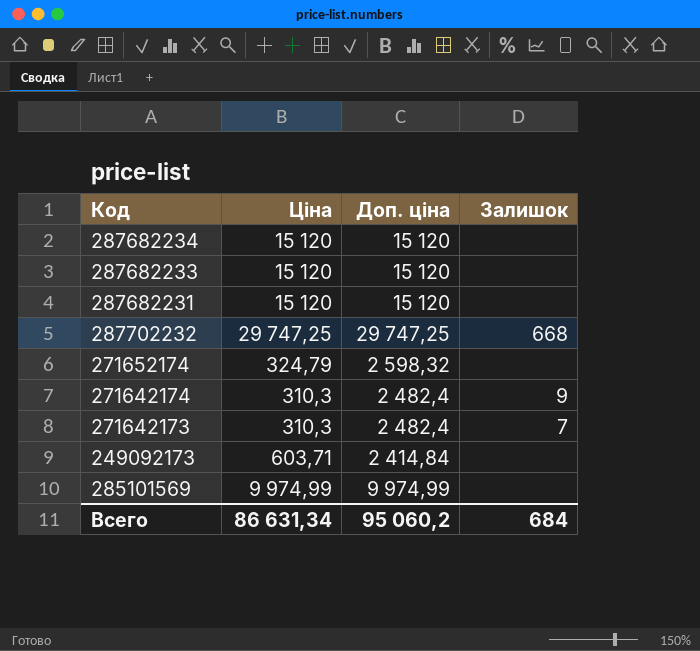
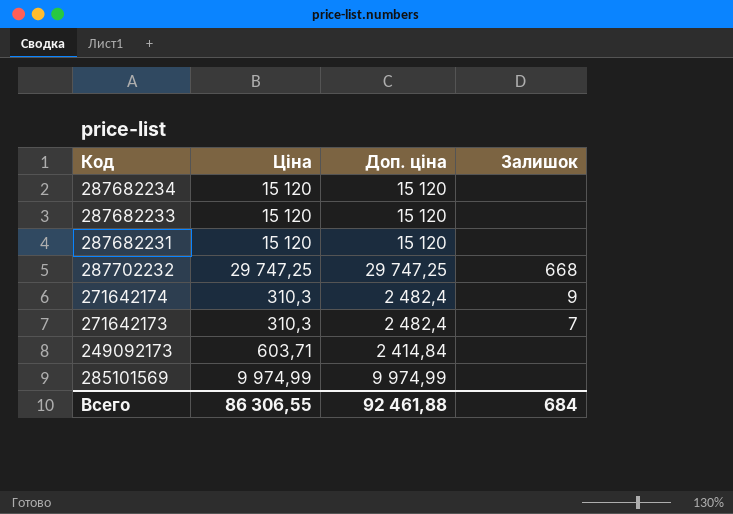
row 271652174: 324,79 | 2 598,32 | none -> none
Всего | Ціна: 86 631,34 -> 86 306,55
Всего | Доп. ціна: 95 060,2 -> 92 461,88

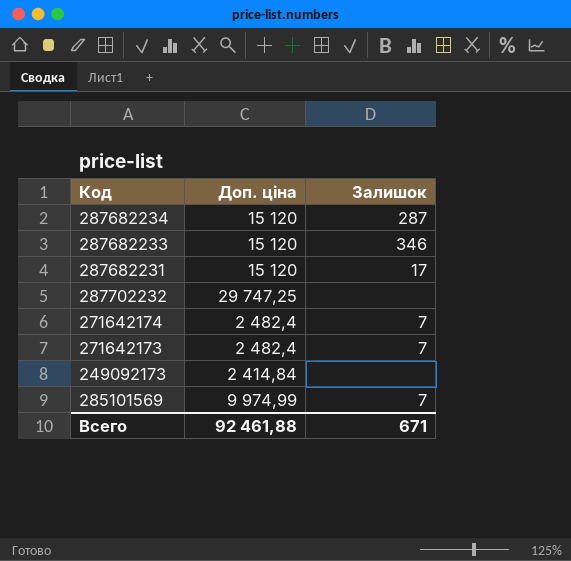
column Ціна | position: 2 -> none
287682234 | Залишок: none -> 287
287682233 | Залишок: none -> 346
287682231 | Залишок: none -> 17
287702232 | Залишок: 668 -> none
271642174 | Залишок: 9 -> 7
285101569 | Залишок: none -> 7
Всего | Залишок: 684 -> 671

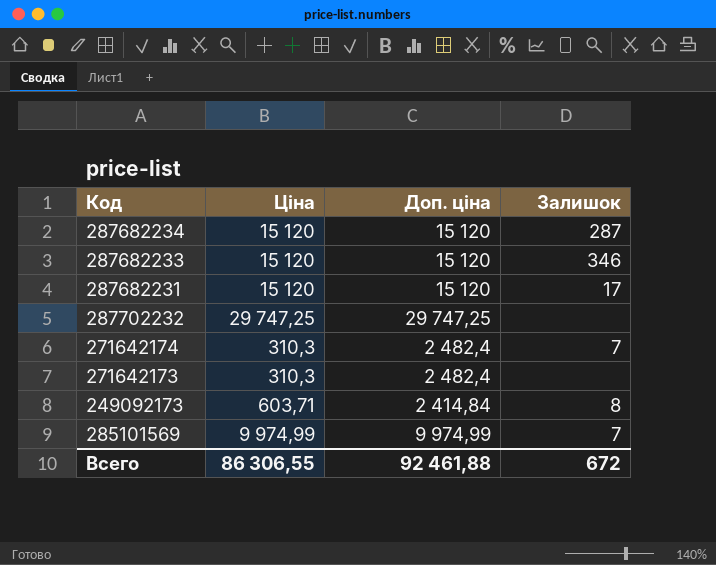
column Ціна | position: none -> 2
271642173 | Залишок: 7 -> none
249092173 | Залишок: none -> 8
Всего | Залишок: 671 -> 672

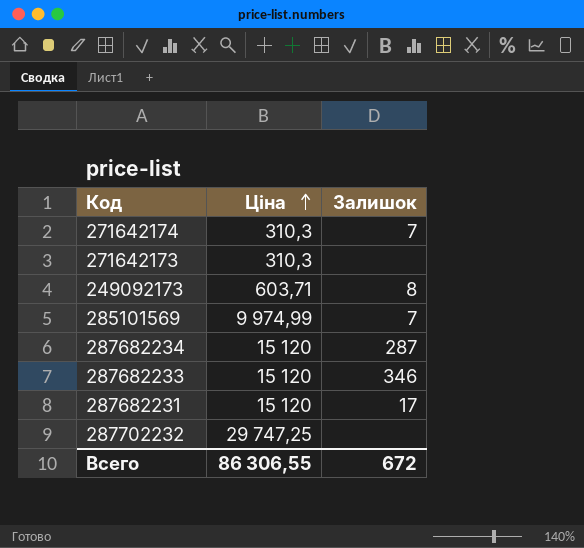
row order: none -> Ціна ascending
column Доп. ціна | position: 3 -> none

